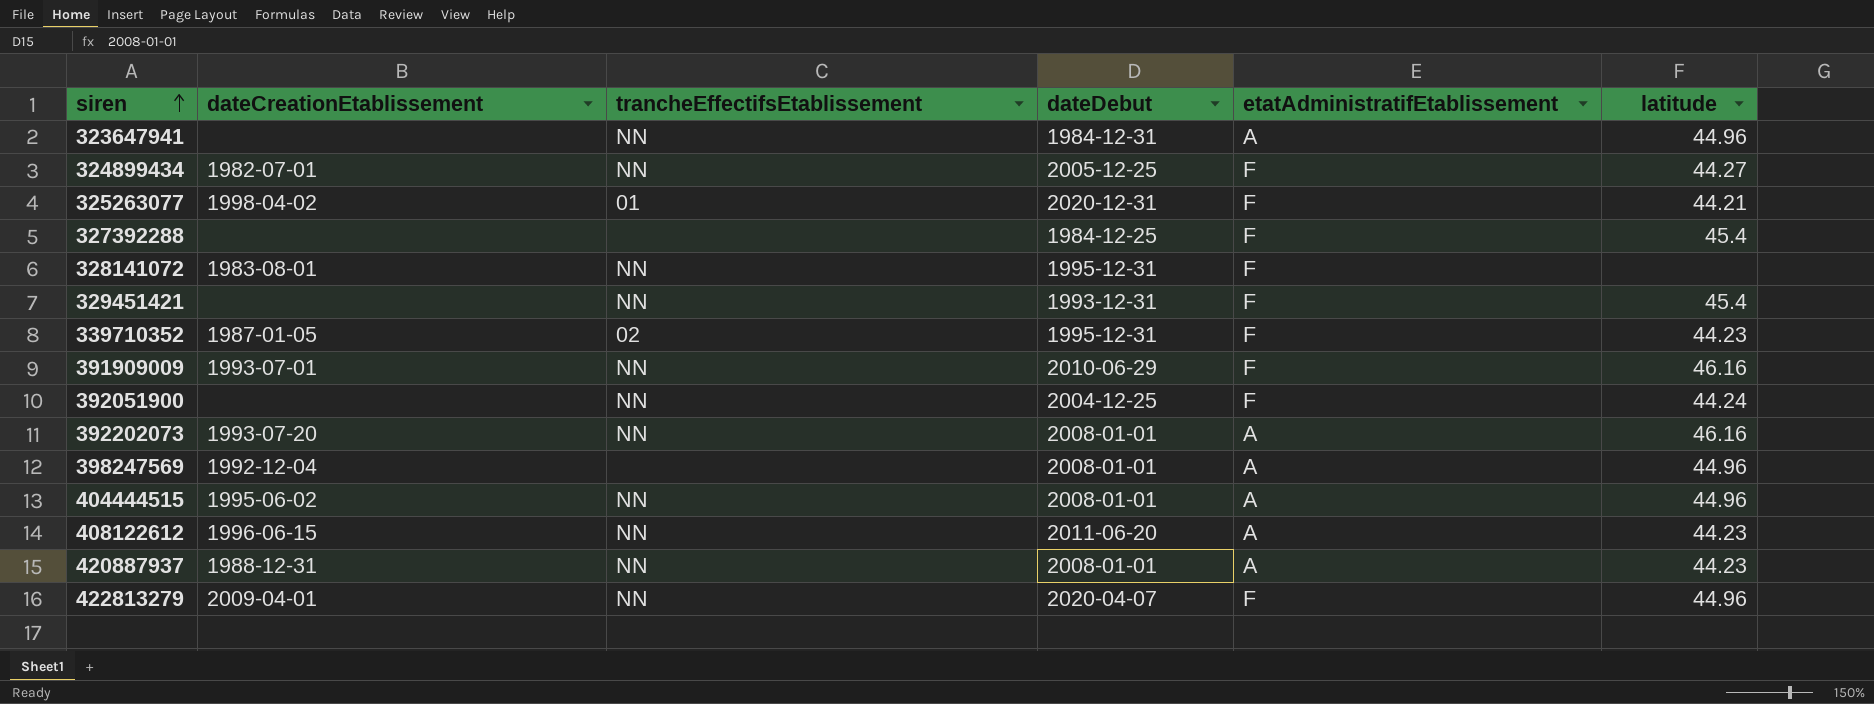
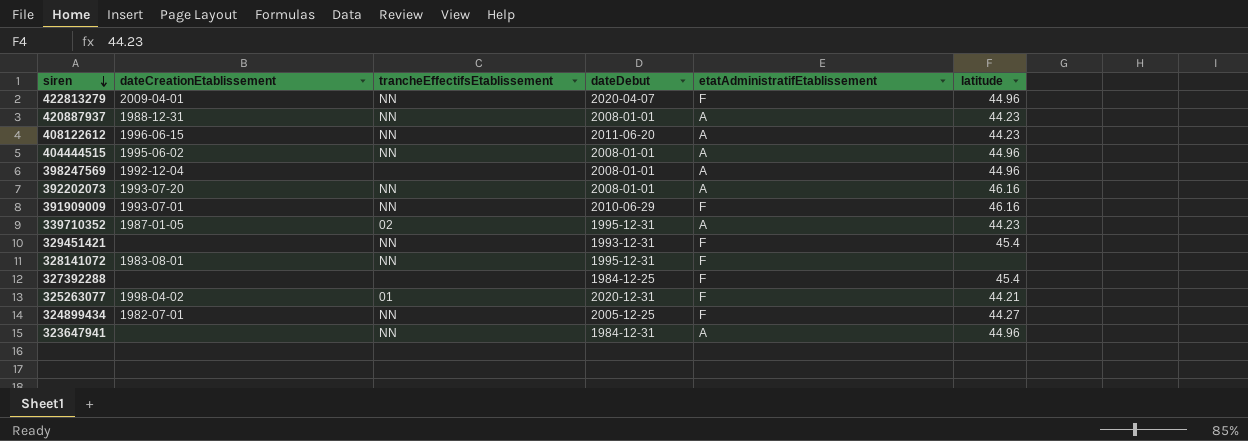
row order: siren ascending -> siren descending
row 392051900: none | NN | 2004-12-25 | F | 44.24 -> none
339710352 | etatAdministratifEtablissement: F -> A

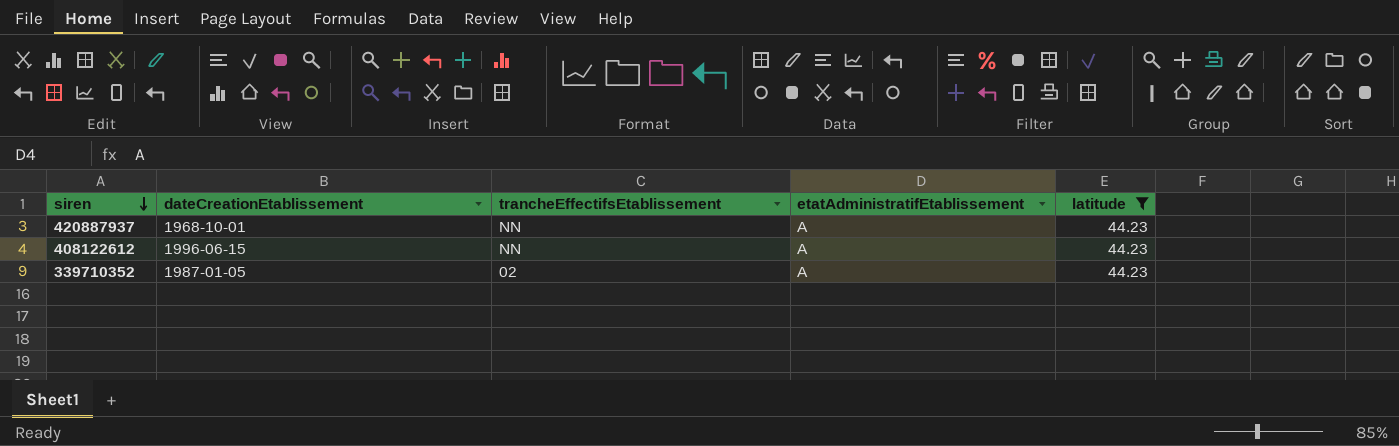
filter: none -> latitude = 44.23
column dateDebut | position: 4 -> none
420887937 | dateCreationEtablissement: 1988-12-31 -> 1968-10-01

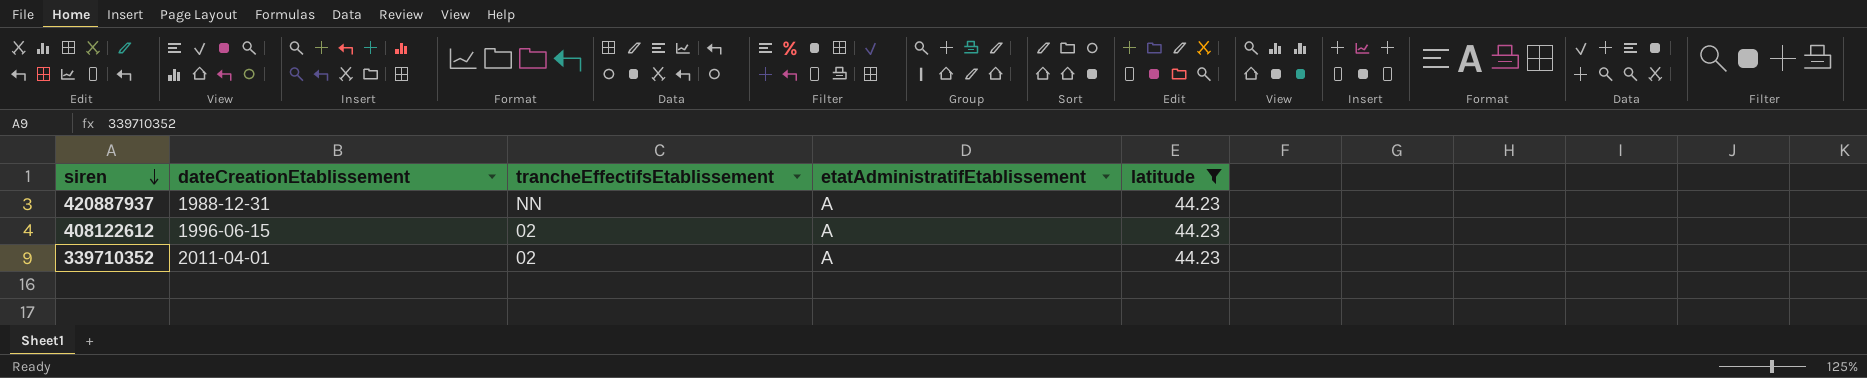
420887937 | dateCreationEtablissement: 1968-10-01 -> 1988-12-31
408122612 | trancheEffectifsEtablissement: NN -> 02
339710352 | dateCreationEtablissement: 1987-01-05 -> 2011-04-01

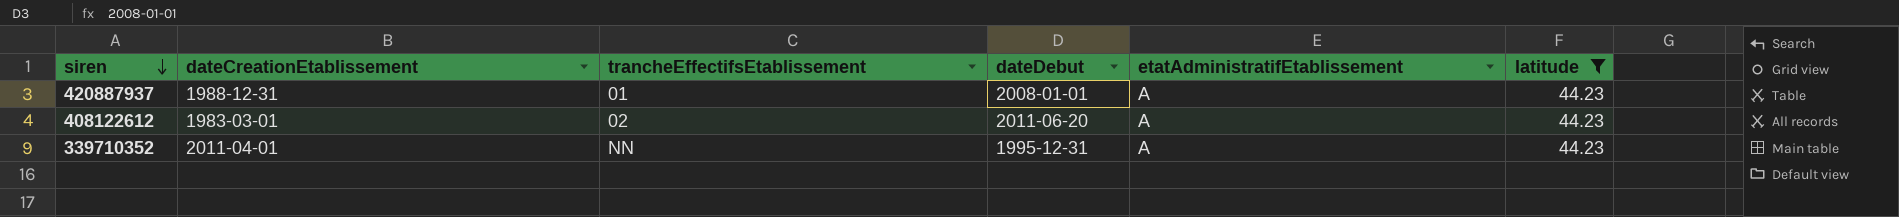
column dateDebut | position: none -> 4
420887937 | trancheEffectifsEtablissement: NN -> 01
408122612 | dateCreationEtablissement: 1996-06-15 -> 1983-03-01
339710352 | trancheEffectifsEtablissement: 02 -> NN

